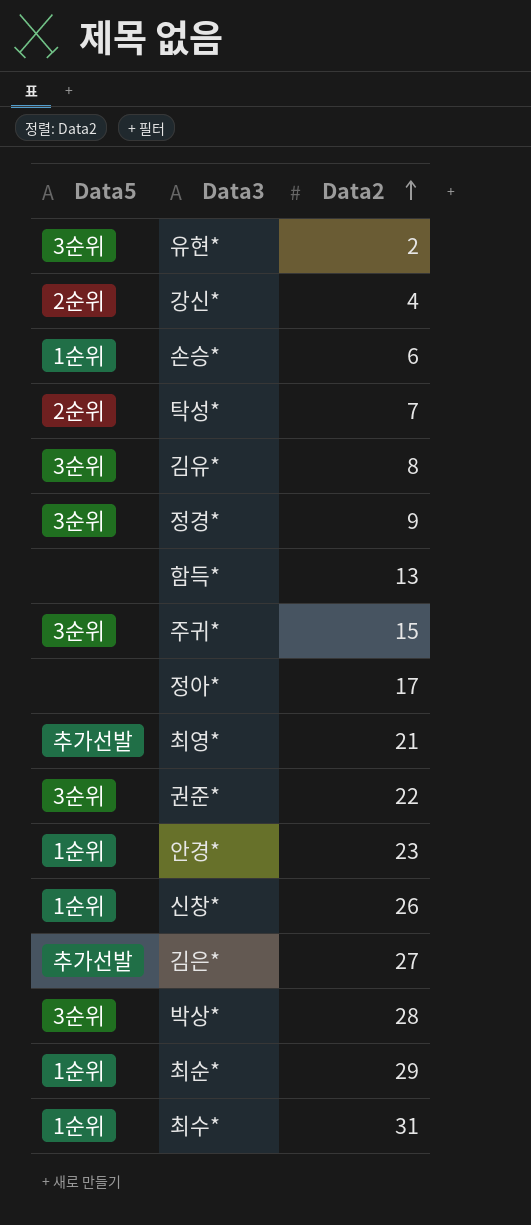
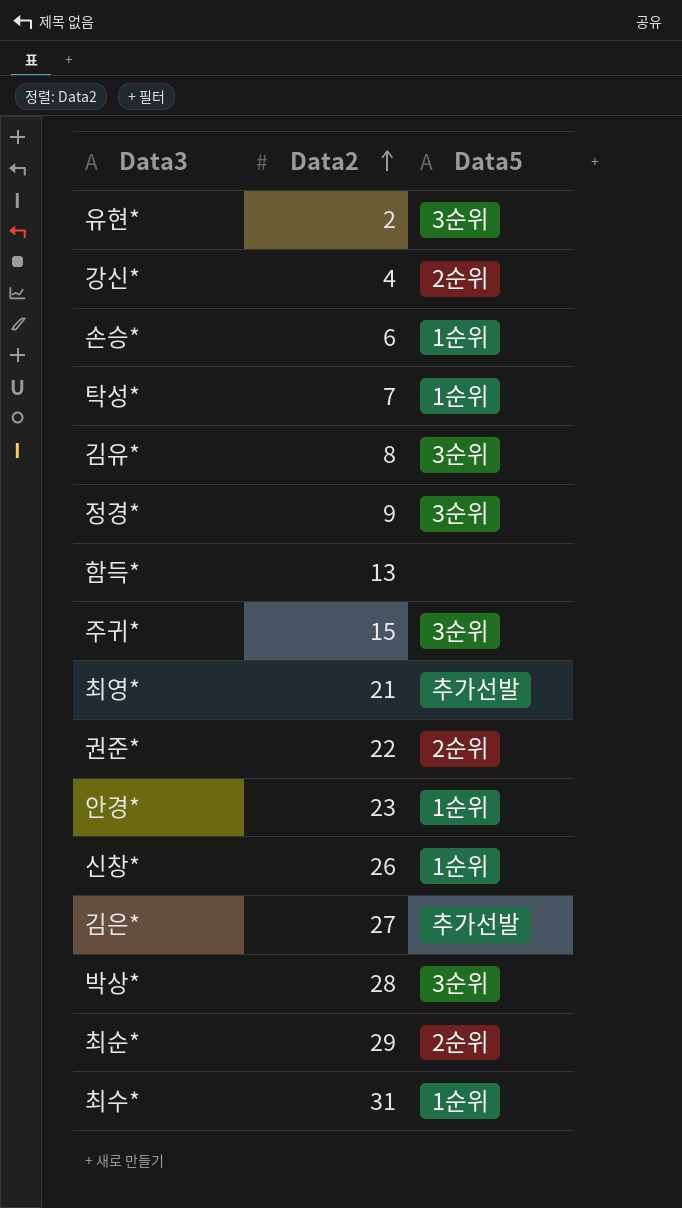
column Data5 | position: 1 -> 3
row 정아*: none | 17 -> none
탁성* | Data5: 2순위 -> 1순위
권준* | Data5: 3순위 -> 2순위
최순* | Data5: 1순위 -> 2순위

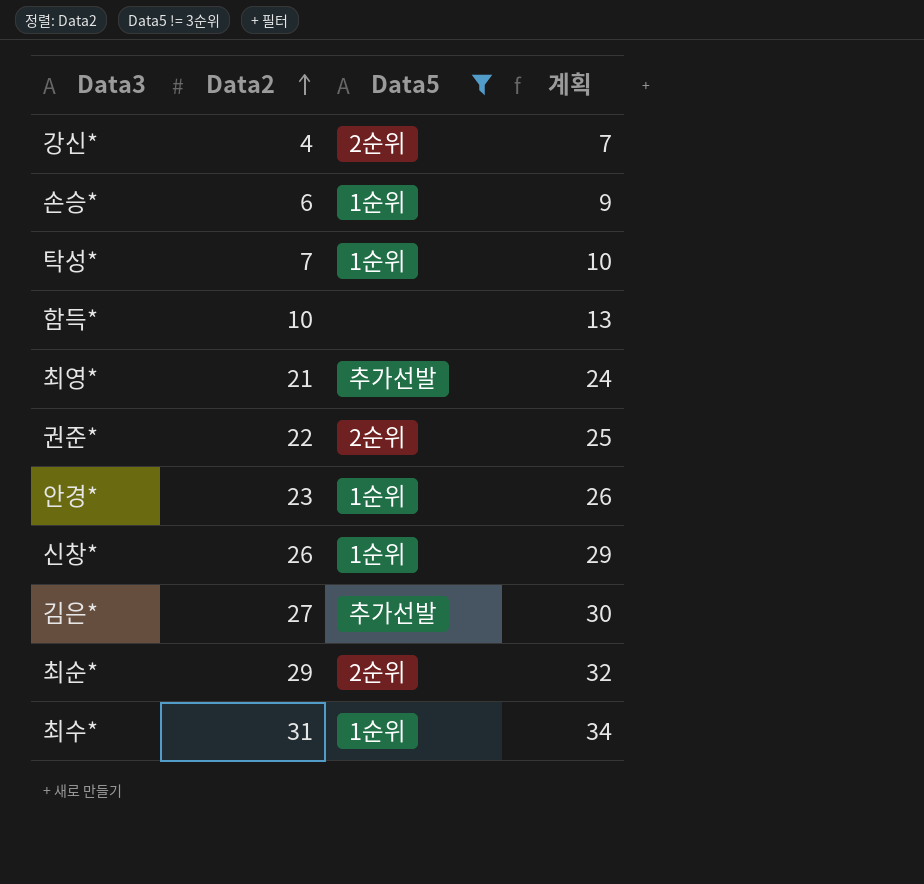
filter: none -> Data5 != 3순위
column 계획 | formula: none -> [Data2] + 3
함득* | Data2: 13 -> 10

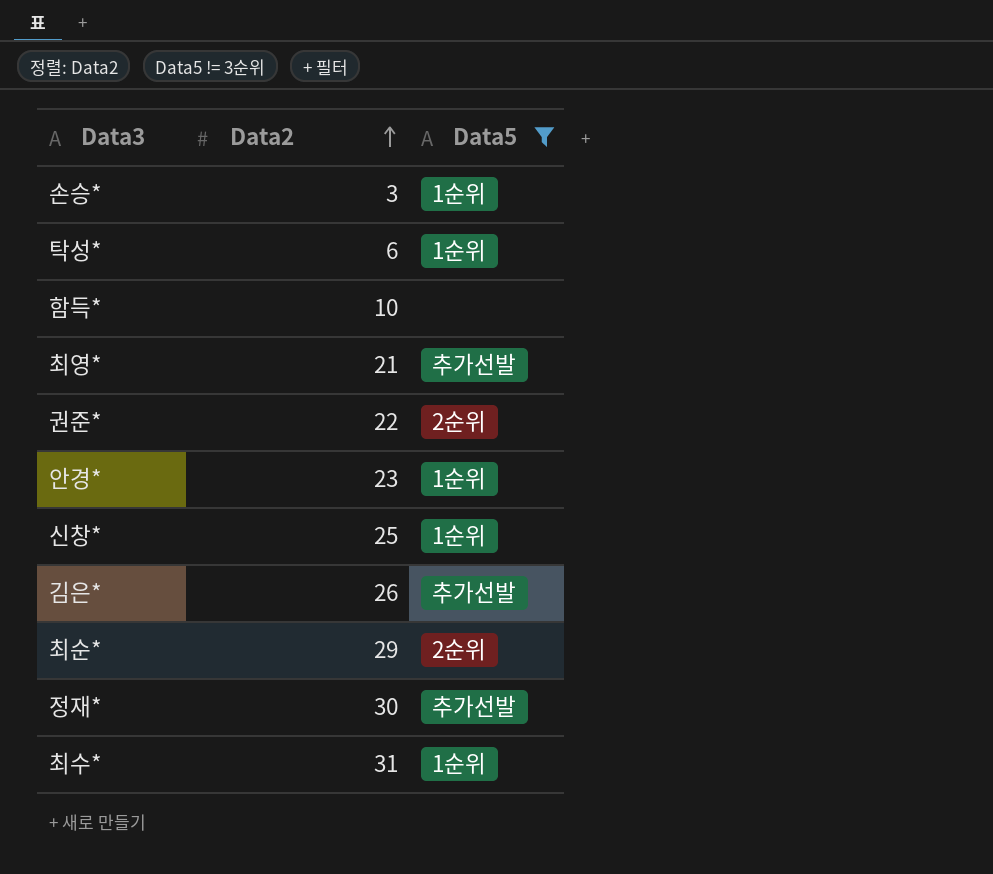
column 계획 | formula: [Data2] + 3 -> none
row 강신*: 4 | 2순위 | 7 -> none
손승* | Data2: 6 -> 3
탁성* | Data2: 7 -> 6
신창* | Data2: 26 -> 25
김은* | Data2: 27 -> 26
row 정재*: none -> 30 | 추가선발

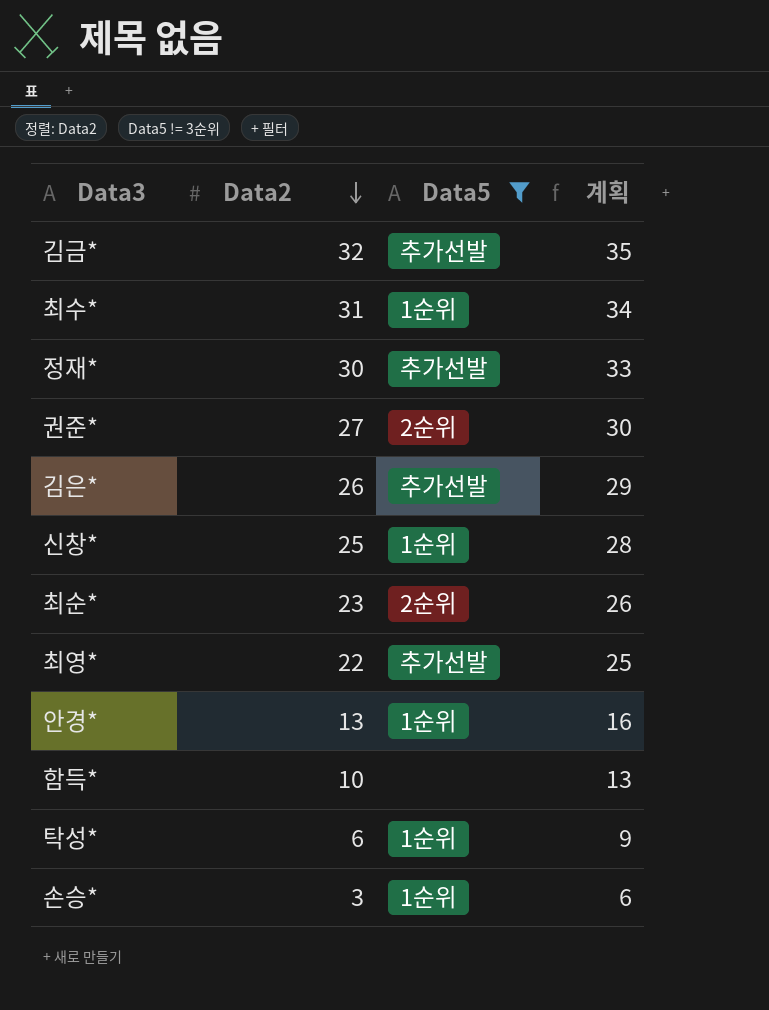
row order: Data2 ascending -> Data2 descending
column 계획 | formula: none -> [Data2] + 3
row 김금*: none -> 32 | 추가선발 | 35
권준* | Data2: 22 -> 27
최순* | Data2: 29 -> 23
최영* | Data2: 21 -> 22
안경* | Data2: 23 -> 13

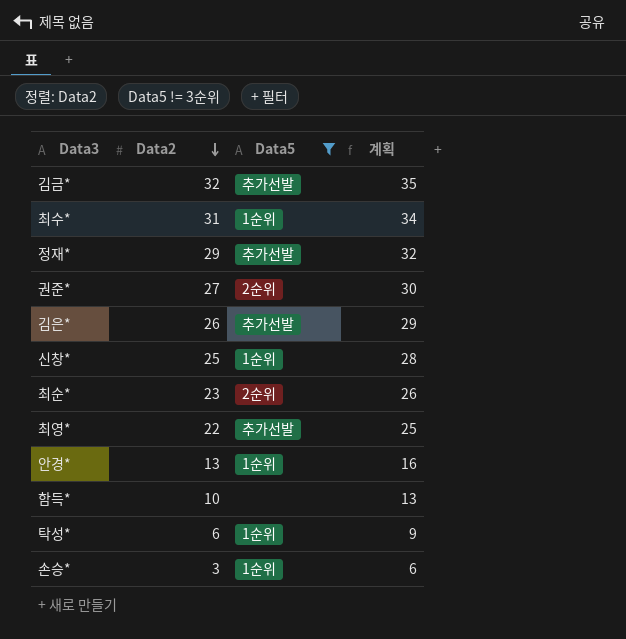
정재* | Data2: 30 -> 29
정재* | 계획: 33 -> 32

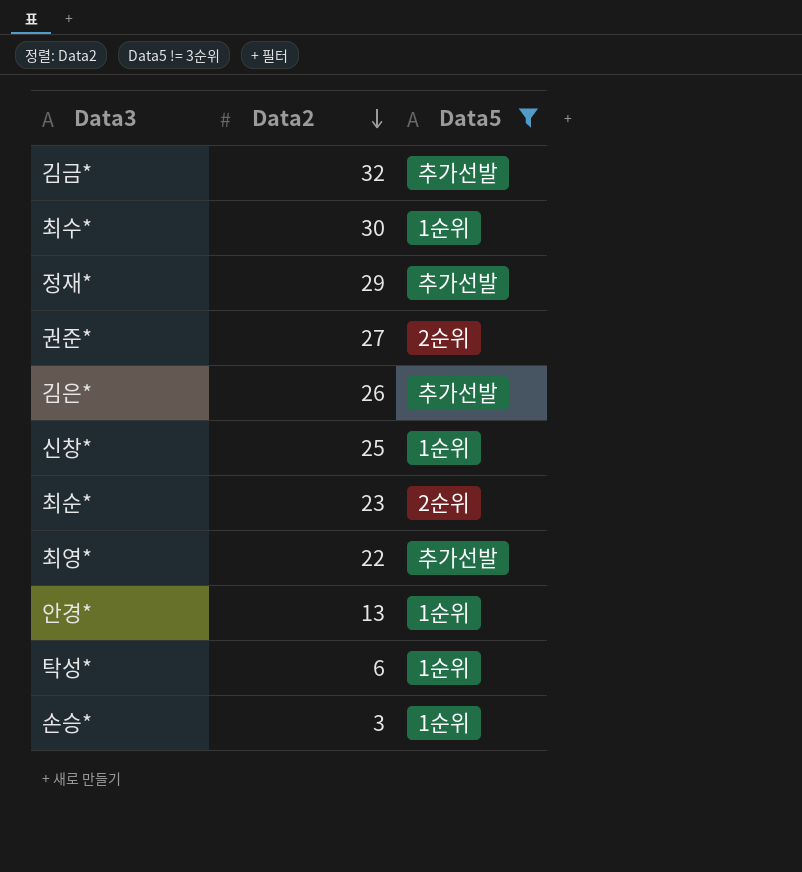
column 계획 | formula: [Data2] + 3 -> none
row 함득*: 10 | none | 13 -> none
최수* | Data2: 31 -> 30

